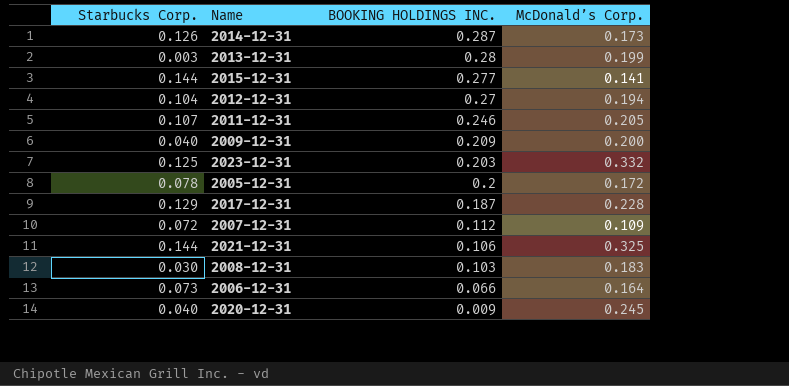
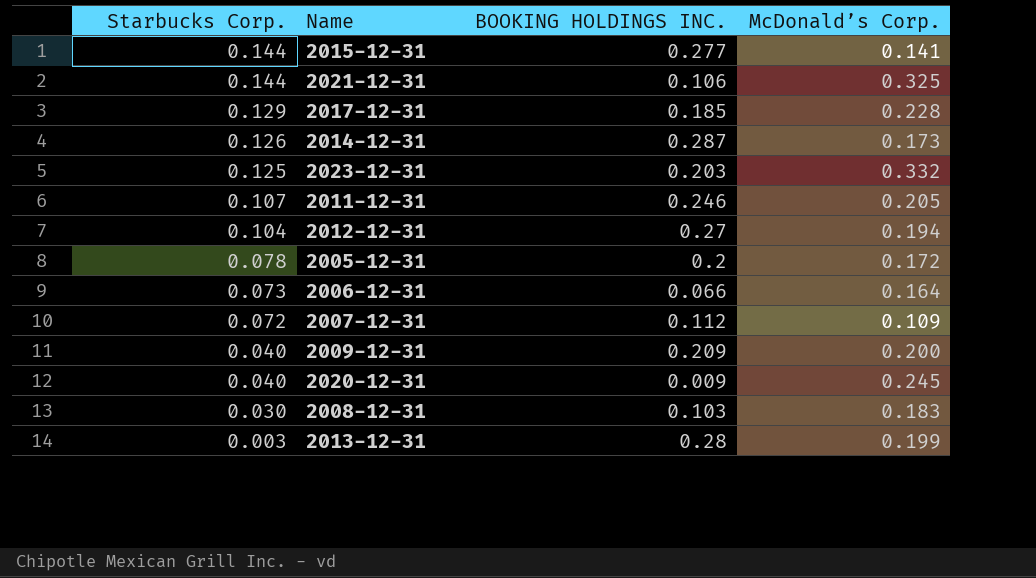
row order: BOOKING HOLDINGS INC. descending -> Starbucks Corp. descending
2017-12-31 | BOOKING HOLDINGS INC.: 0.187 -> 0.185

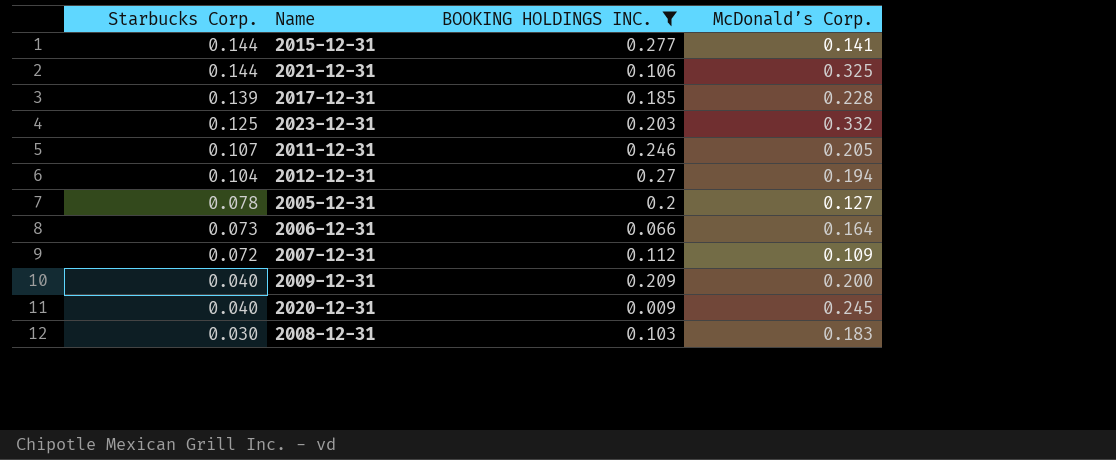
filter: none -> BOOKING HOLDINGS INC. <= 0.277
2017-12-31 | Starbucks Corp.: 0.129 -> 0.139
2005-12-31 | McDonald’s Corp.: 0.172 -> 0.127

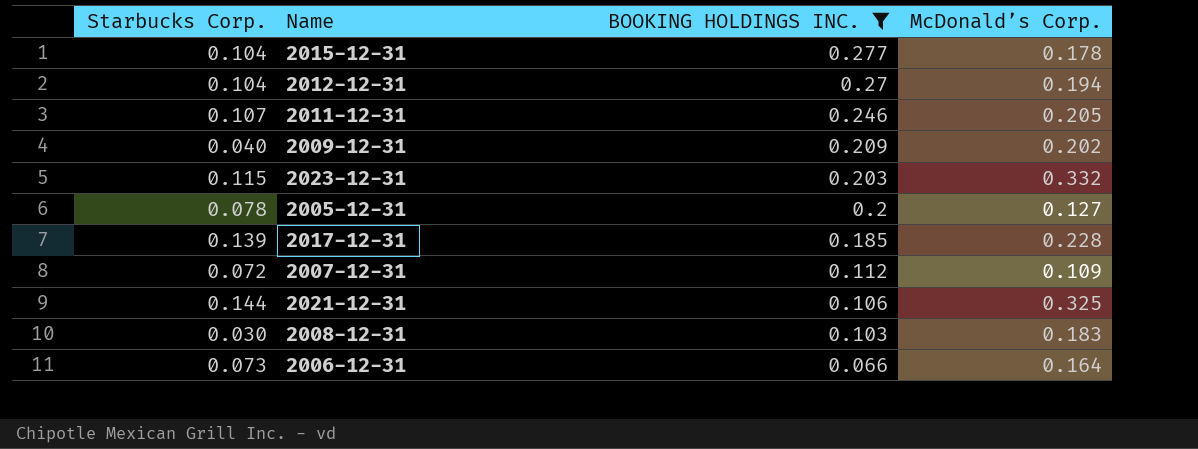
row order: Starbucks Corp. descending -> BOOKING HOLDINGS INC. descending
row 2020-12-31: 0.040 | 0.009 | 0.245 -> none
2015-12-31 | Starbucks Corp.: 0.144 -> 0.104
2015-12-31 | McDonald’s Corp.: 0.141 -> 0.178
2009-12-31 | McDonald’s Corp.: 0.200 -> 0.202
2023-12-31 | Starbucks Corp.: 0.125 -> 0.115

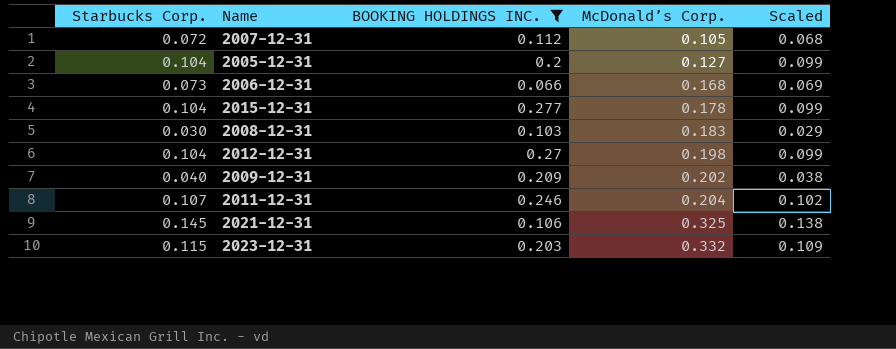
row order: BOOKING HOLDINGS INC. descending -> McDonald’s Corp. ascending
column Scaled | formula: none -> [Starbucks Corp.] * 0.95
row 2017-12-31: 0.139 | 0.185 | 0.228 -> none
2007-12-31 | McDonald’s Corp.: 0.109 -> 0.105
2005-12-31 | Starbucks Corp.: 0.078 -> 0.104
2006-12-31 | McDonald’s Corp.: 0.164 -> 0.168
2012-12-31 | McDonald’s Corp.: 0.194 -> 0.198
2011-12-31 | McDonald’s Corp.: 0.205 -> 0.204
2021-12-31 | Starbucks Corp.: 0.144 -> 0.145

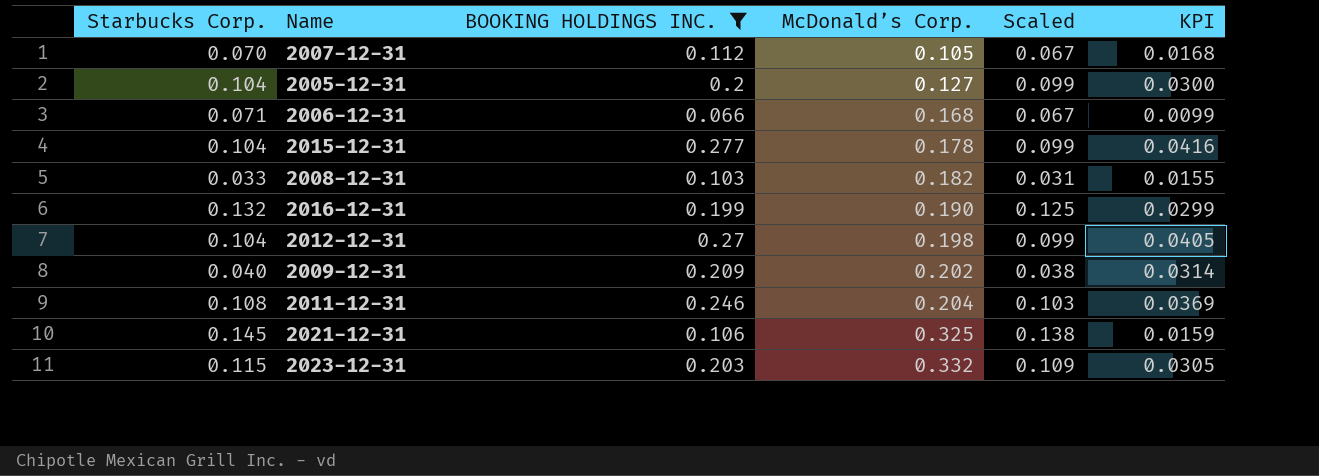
column KPI | formula: none -> [BOOKING HOLDINGS INC.] * 0.15
2007-12-31 | Starbucks Corp.: 0.072 -> 0.070
2007-12-31 | Scaled: 0.068 -> 0.067
2006-12-31 | Starbucks Corp.: 0.073 -> 0.071
2006-12-31 | Scaled: 0.069 -> 0.067
2008-12-31 | Starbucks Corp.: 0.030 -> 0.033
2008-12-31 | McDonald’s Corp.: 0.183 -> 0.182
2008-12-31 | Scaled: 0.029 -> 0.031
row 2016-12-31: none -> 0.132 | 0.199 | 0.190 | 0.125 | 0.0299
2011-12-31 | Starbucks Corp.: 0.107 -> 0.108
2011-12-31 | Scaled: 0.102 -> 0.103

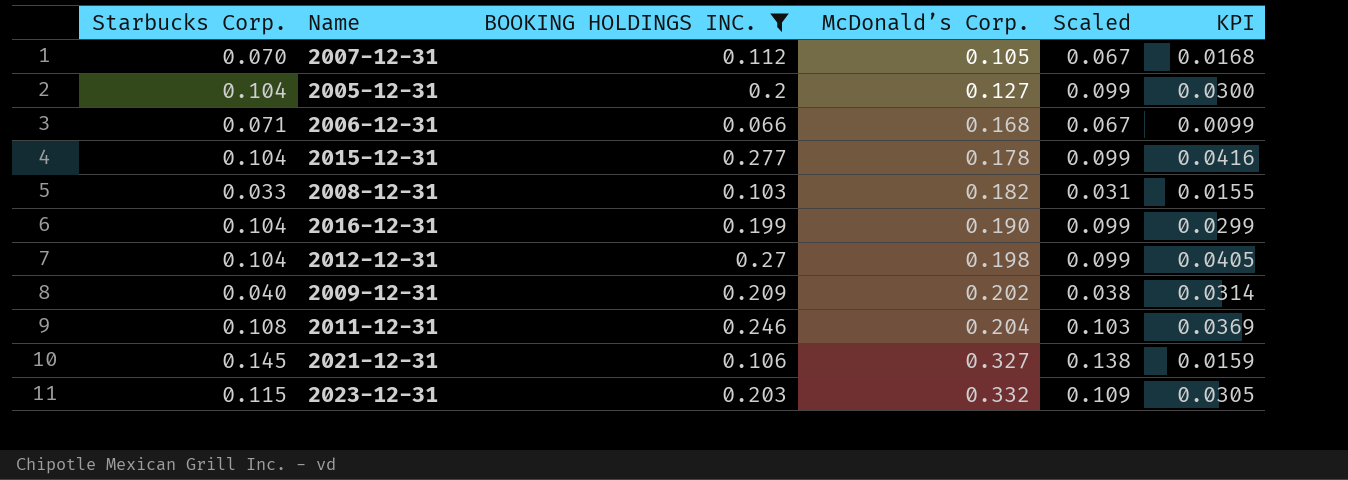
2016-12-31 | Starbucks Corp.: 0.132 -> 0.104
2016-12-31 | Scaled: 0.125 -> 0.099
2021-12-31 | McDonald’s Corp.: 0.325 -> 0.327

